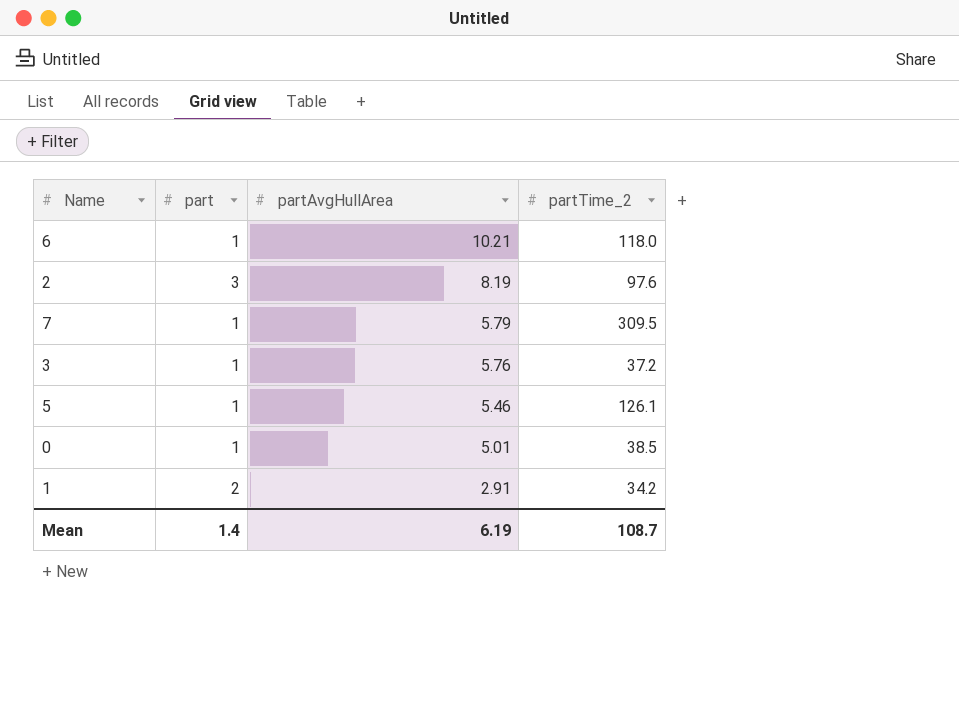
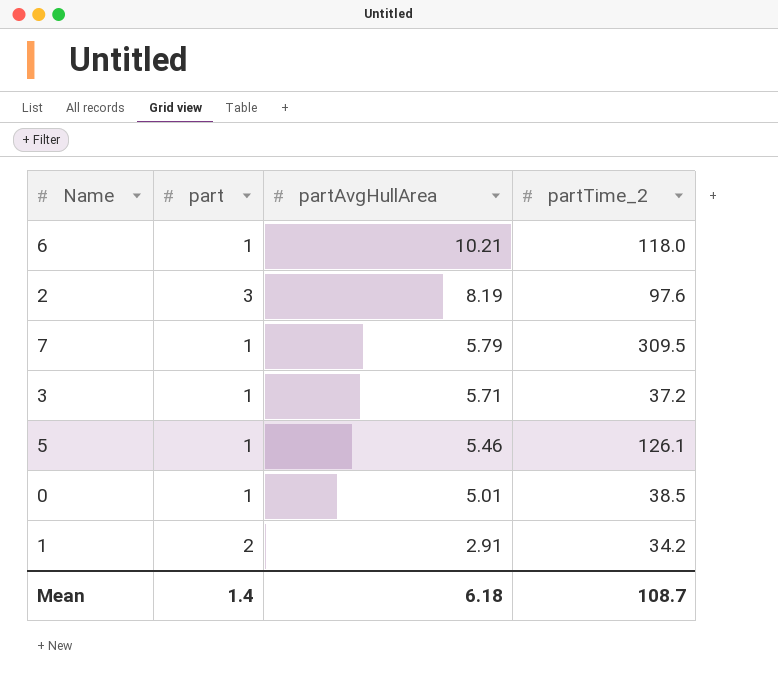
3 | partAvgHullArea: 5.76 -> 5.71
Mean | partAvgHullArea: 6.19 -> 6.18

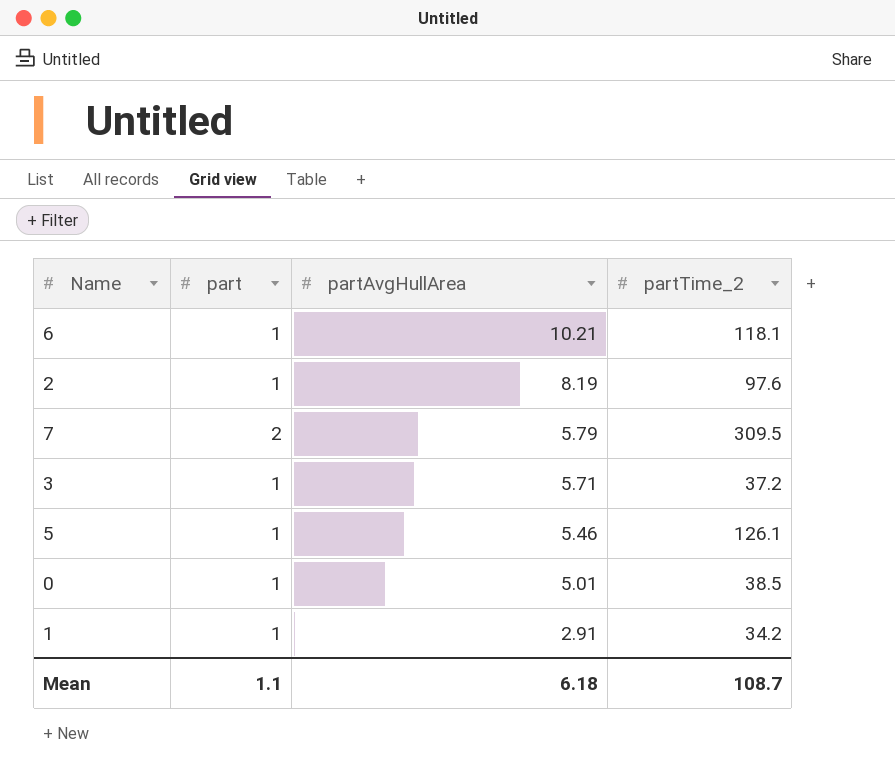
6 | partTime_2: 118.0 -> 118.1
2 | part: 3 -> 1
7 | part: 1 -> 2
1 | part: 2 -> 1
Mean | part: 1.4 -> 1.1

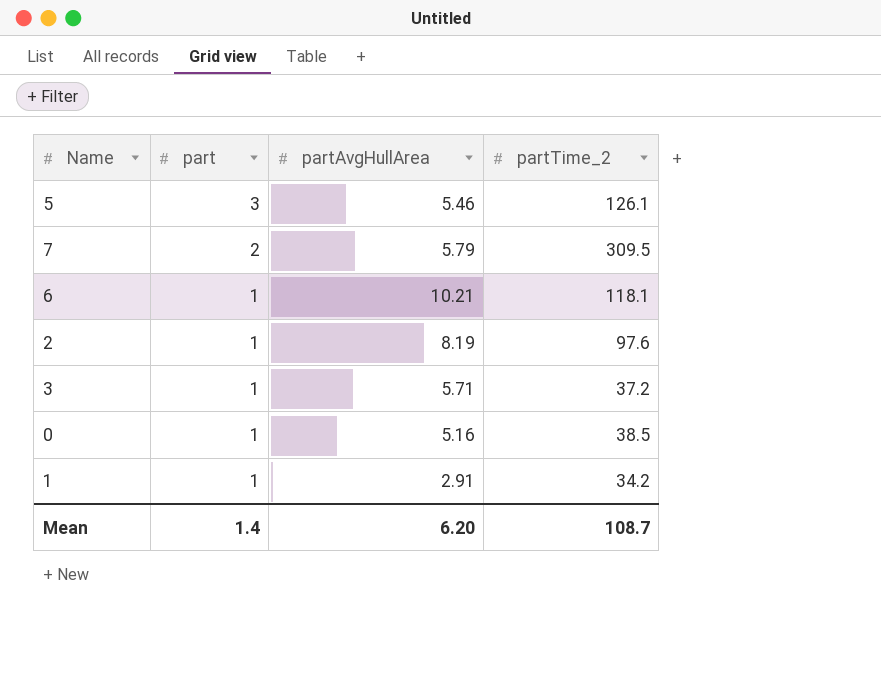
row order: partAvgHullArea descending -> part descending
5 | part: 1 -> 3
0 | partAvgHullArea: 5.01 -> 5.16
Mean | part: 1.1 -> 1.4
Mean | partAvgHullArea: 6.18 -> 6.20

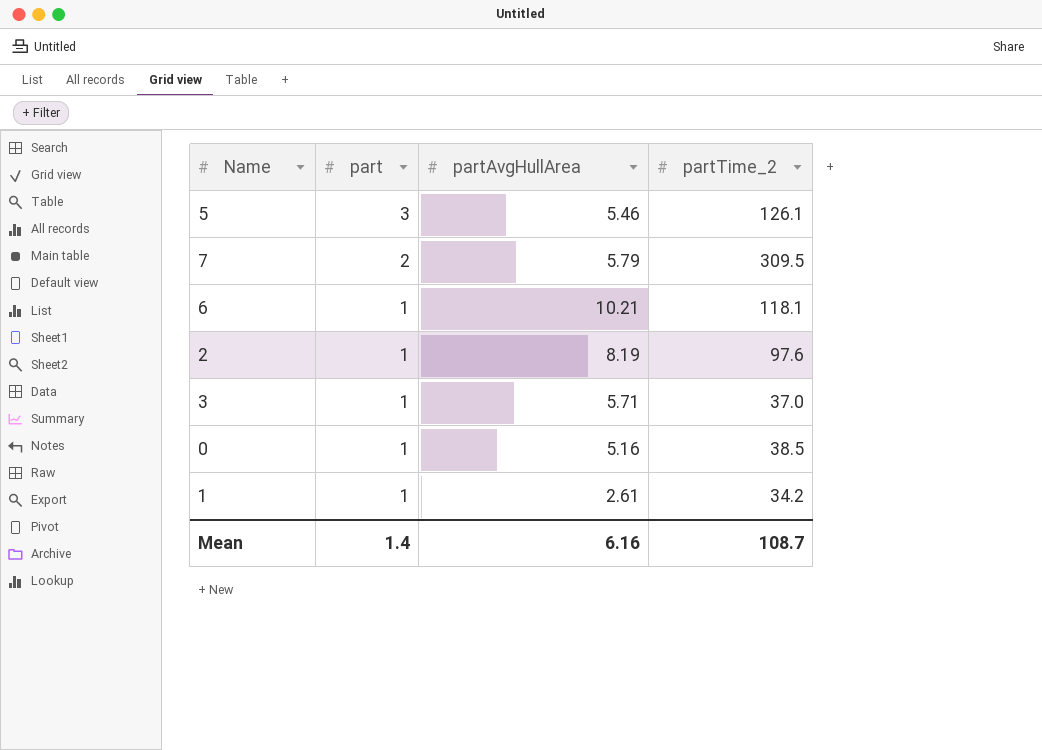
3 | partTime_2: 37.2 -> 37.0
1 | partAvgHullArea: 2.91 -> 2.61
Mean | partAvgHullArea: 6.20 -> 6.16

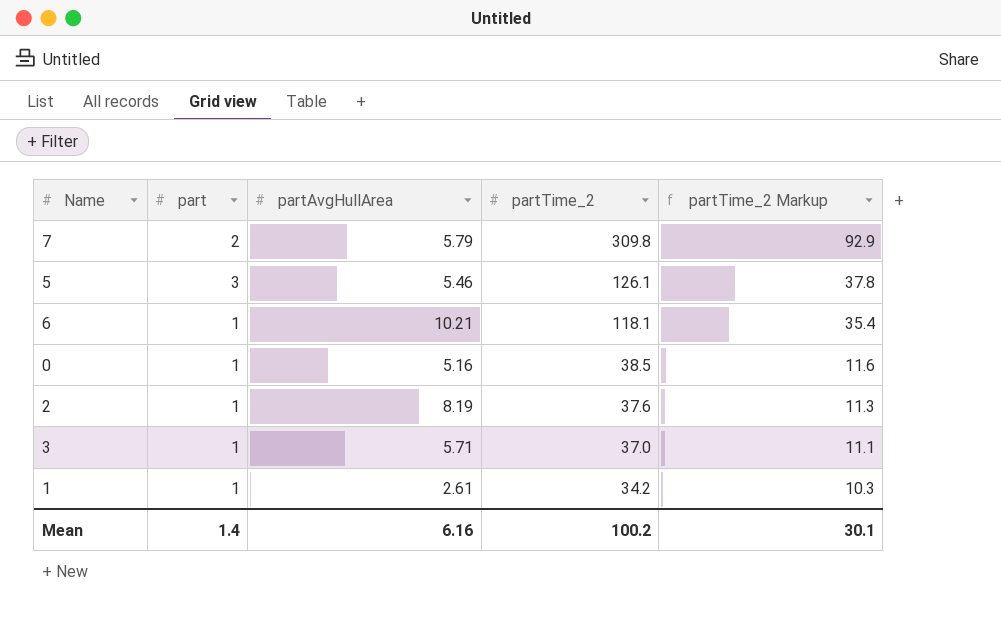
row order: part descending -> partTime_2 descending
column partTime_2 Markup | formula: none -> [partTime_2] * 0.3
7 | partTime_2: 309.5 -> 309.8
2 | partTime_2: 97.6 -> 37.6
Mean | partTime_2: 108.7 -> 100.2

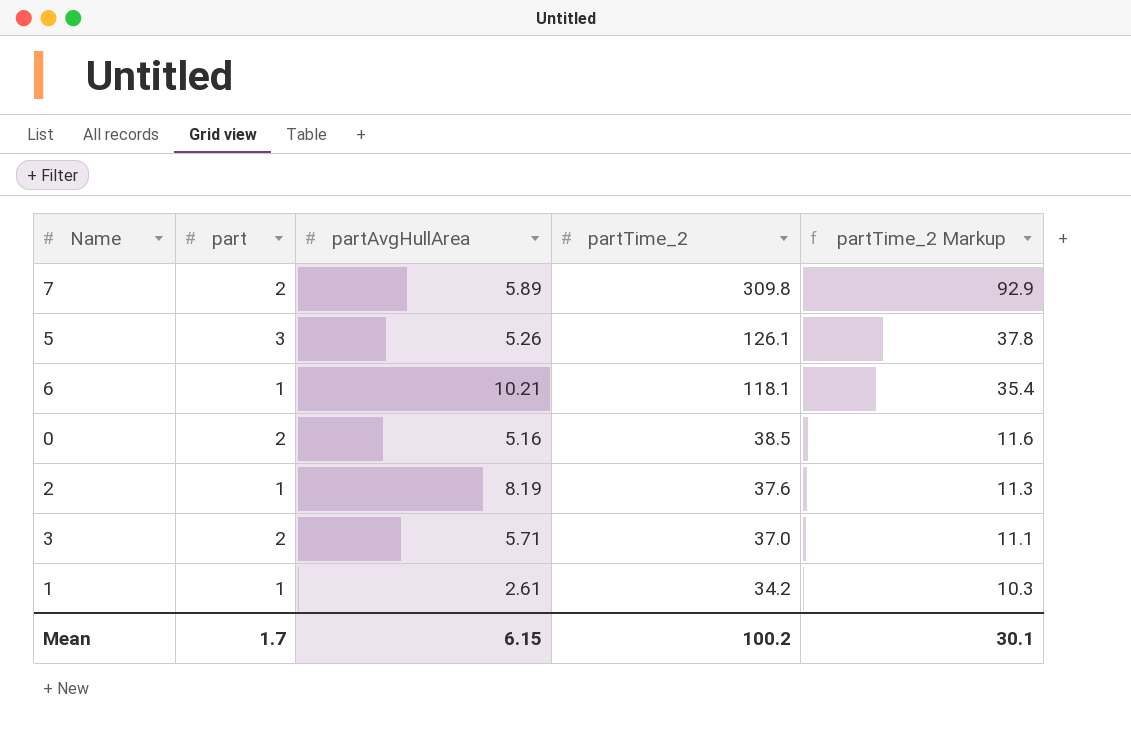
7 | partAvgHullArea: 5.79 -> 5.89
5 | partAvgHullArea: 5.46 -> 5.26
0 | part: 1 -> 2
3 | part: 1 -> 2
Mean | part: 1.4 -> 1.7
Mean | partAvgHullArea: 6.16 -> 6.15

